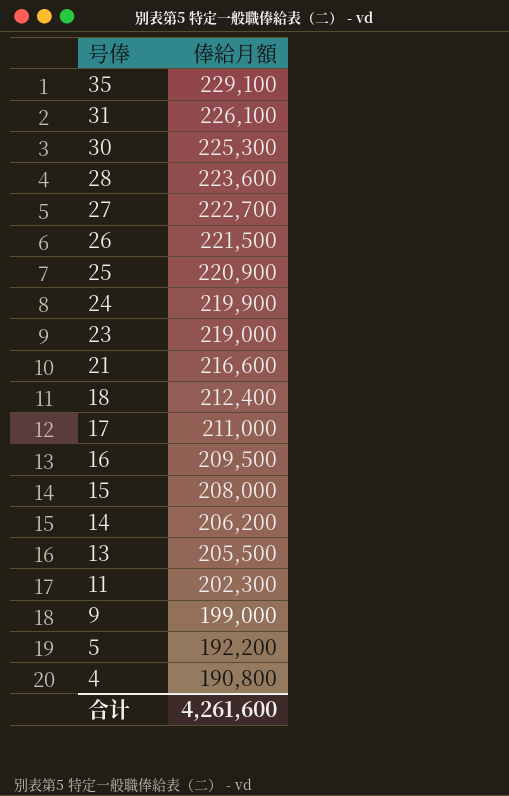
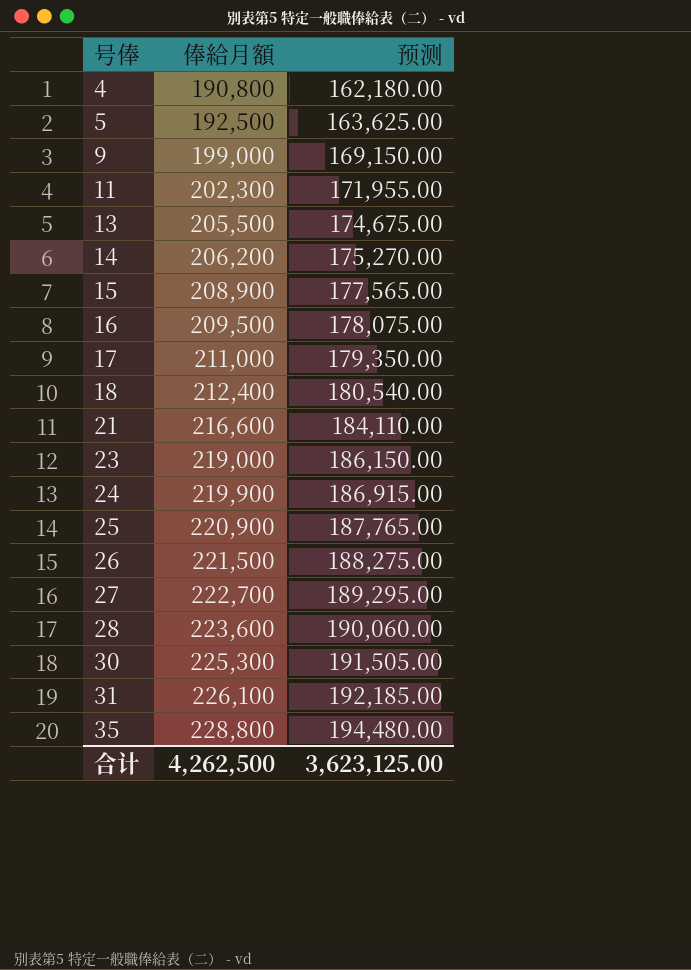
row order: 号俸 descending -> 号俸 ascending
column 预测 | formula: none -> [俸給月額] * 0.85
5 | 俸給月額: 192,200 -> 192,500
15 | 俸給月額: 208,000 -> 208,900
35 | 俸給月額: 229,100 -> 228,800
合计 | 俸給月額: 4,261,600 -> 4,262,500

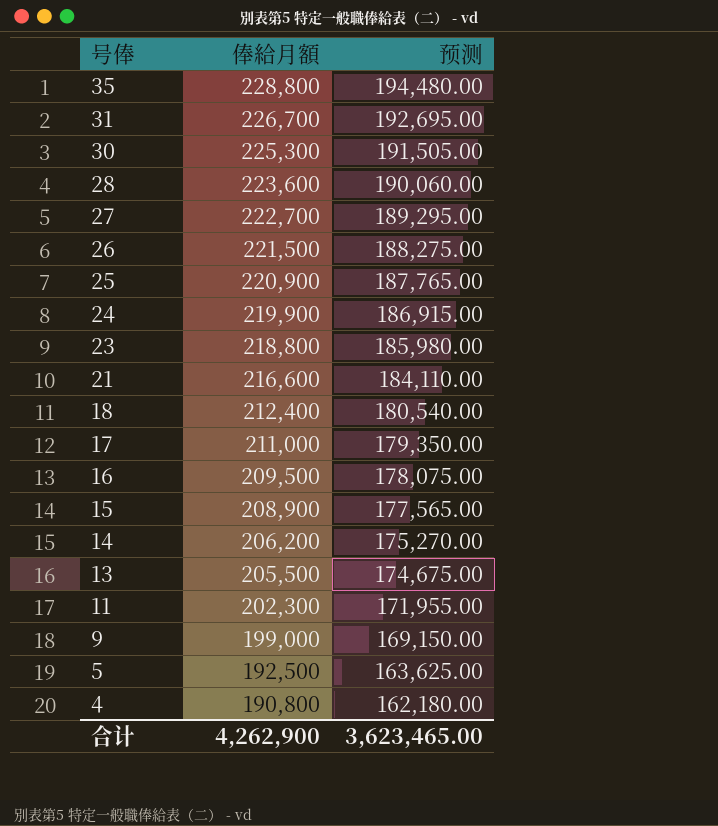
row order: 号俸 ascending -> 号俸 descending
31 | 俸給月額: 226,100 -> 226,700
31 | 预测: 192,185.00 -> 192,695.00
23 | 俸給月額: 219,000 -> 218,800
23 | 预测: 186,150.00 -> 185,980.00
合计 | 俸給月額: 4,262,500 -> 4,262,900
合计 | 预测: 3,623,125.00 -> 3,623,465.00

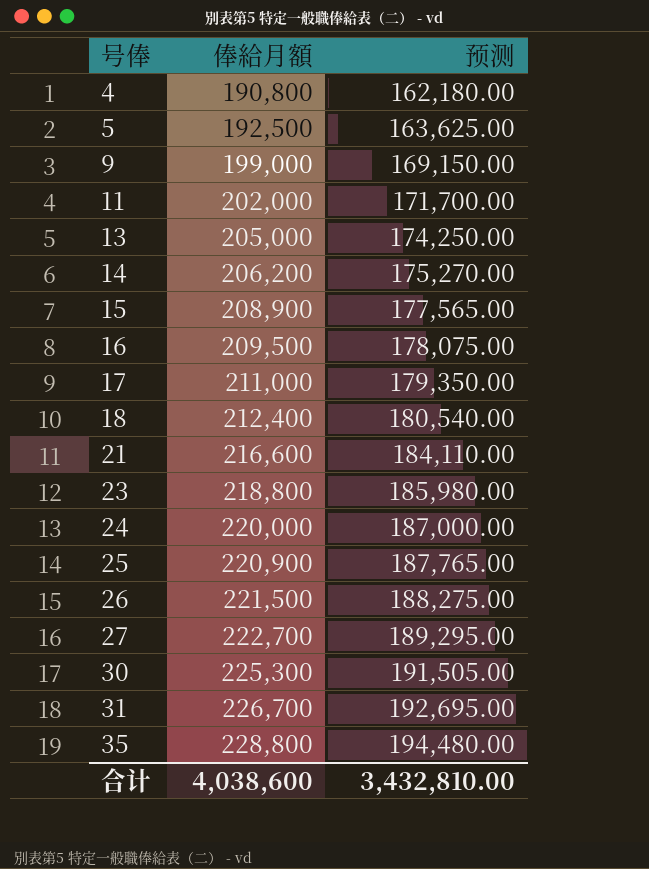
row order: 号俸 descending -> 号俸 ascending
row 28: 223,600 | 190,060.00 -> none
11 | 俸給月額: 202,300 -> 202,000
11 | 预测: 171,955.00 -> 171,700.00
13 | 俸給月額: 205,500 -> 205,000
13 | 预测: 174,675.00 -> 174,250.00
24 | 俸給月額: 219,900 -> 220,000
24 | 预测: 186,915.00 -> 187,000.00
合计 | 俸給月額: 4,262,900 -> 4,038,600
合计 | 预测: 3,623,465.00 -> 3,432,810.00

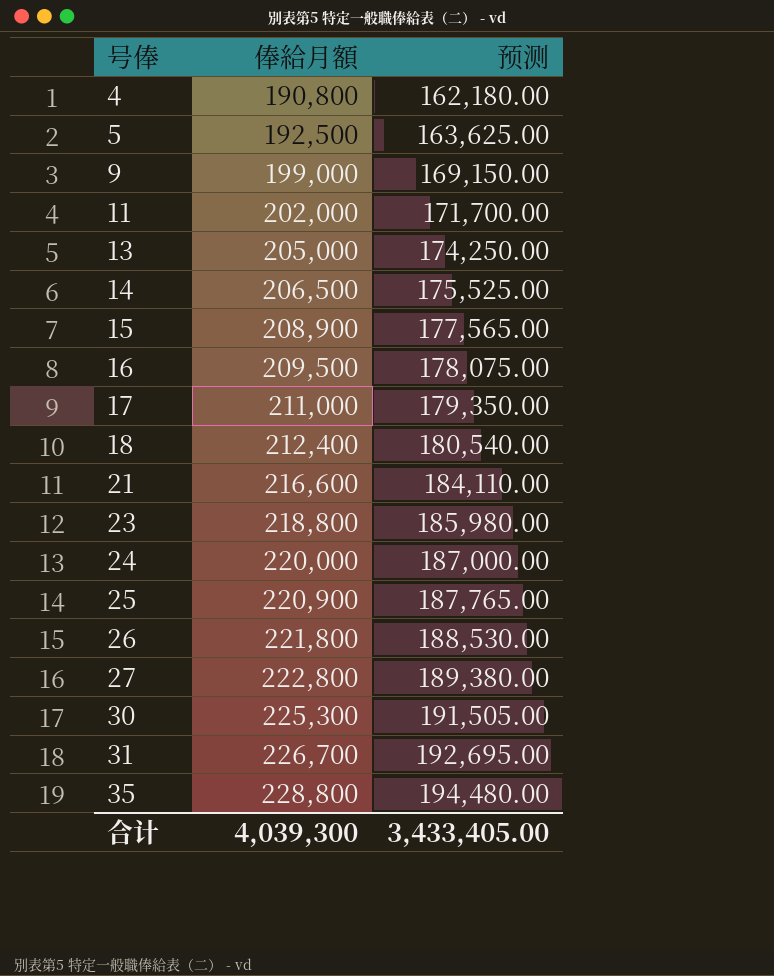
14 | 俸給月額: 206,200 -> 206,500
14 | 预测: 175,270.00 -> 175,525.00
26 | 俸給月額: 221,500 -> 221,800
26 | 预测: 188,275.00 -> 188,530.00
27 | 俸給月額: 222,700 -> 222,800
27 | 预测: 189,295.00 -> 189,380.00
合计 | 俸給月額: 4,038,600 -> 4,039,300
合计 | 预测: 3,432,810.00 -> 3,433,405.00

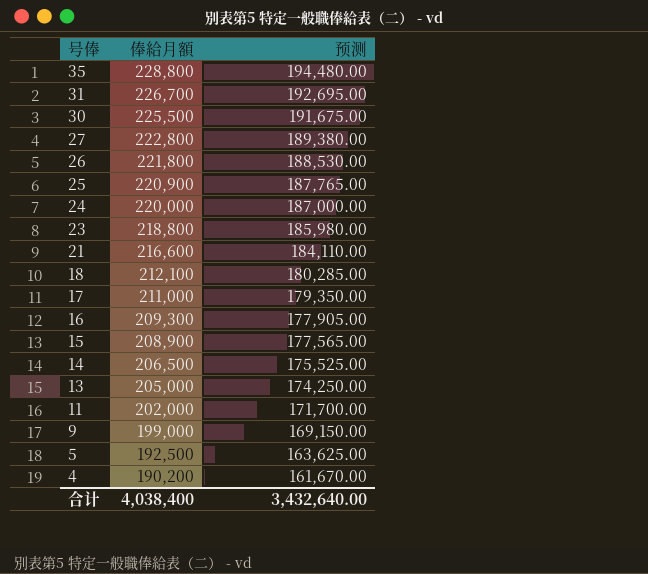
row order: 号俸 ascending -> 号俸 descending
30 | 俸給月額: 225,300 -> 225,500
30 | 预测: 191,505.00 -> 191,675.00
18 | 俸給月額: 212,400 -> 212,100
18 | 预测: 180,540.00 -> 180,285.00
16 | 俸給月額: 209,500 -> 209,300
16 | 预测: 178,075.00 -> 177,905.00
4 | 俸給月額: 190,800 -> 190,200
4 | 预测: 162,180.00 -> 161,670.00
合计 | 俸給月額: 4,039,300 -> 4,038,400
合计 | 预测: 3,433,405.00 -> 3,432,640.00

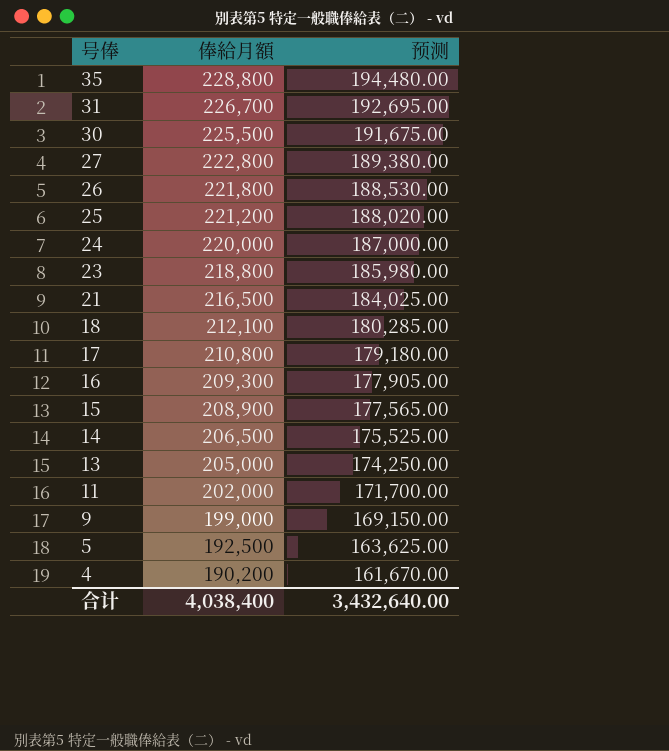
25 | 俸給月額: 220,900 -> 221,200
25 | 预测: 187,765.00 -> 188,020.00
21 | 俸給月額: 216,600 -> 216,500
21 | 预测: 184,110.00 -> 184,025.00
17 | 俸給月額: 211,000 -> 210,800
17 | 预测: 179,350.00 -> 179,180.00

